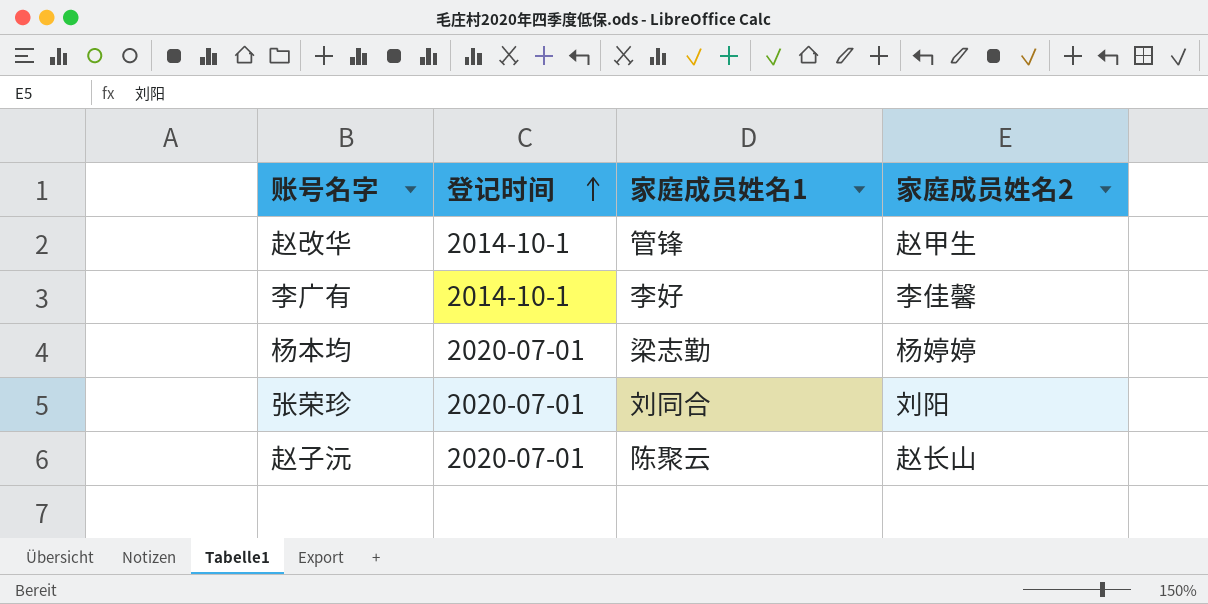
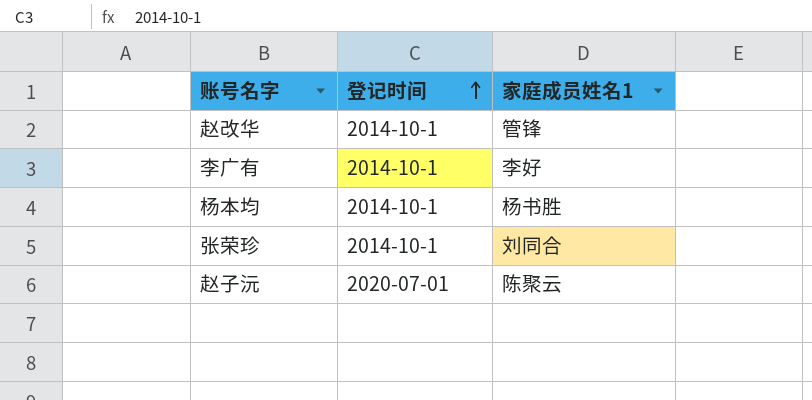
column 家庭成员姓名2 | position: 4 -> none
杨本均 | 登记时间: 2020-07-01 -> 2014-10-1
杨本均 | 家庭成员姓名1: 梁志勤 -> 杨书胜
张荣珍 | 登记时间: 2020-07-01 -> 2014-10-1

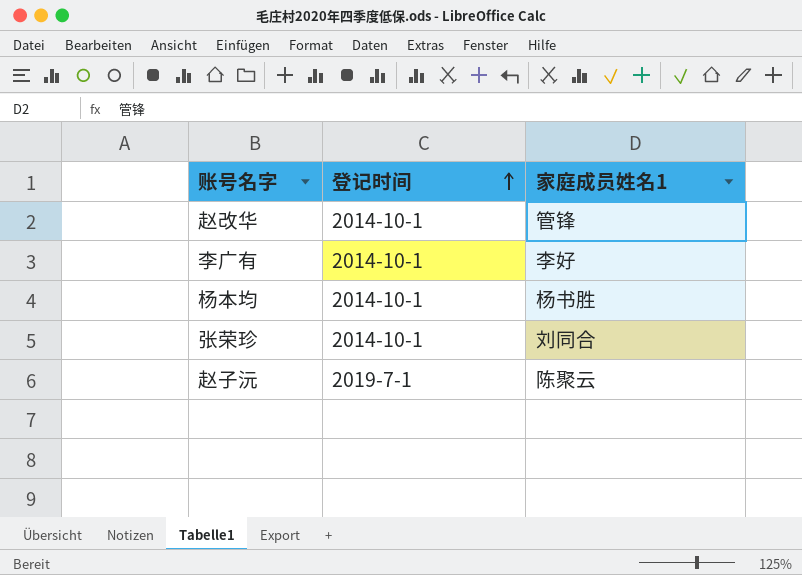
赵子沅 | 登记时间: 2020-07-01 -> 2019-7-1

